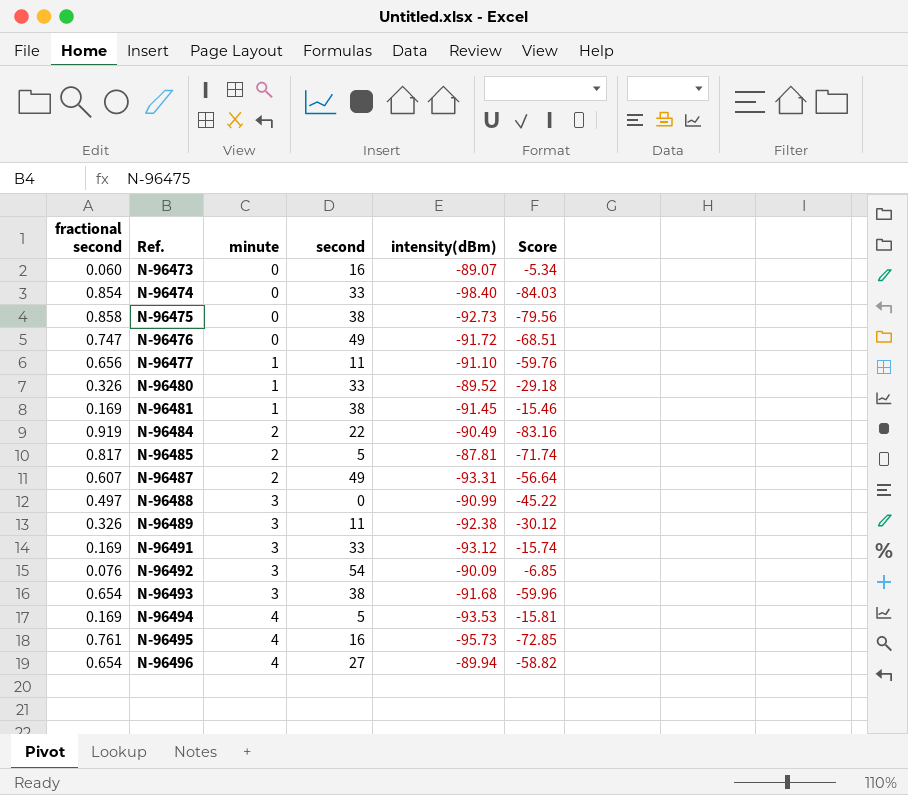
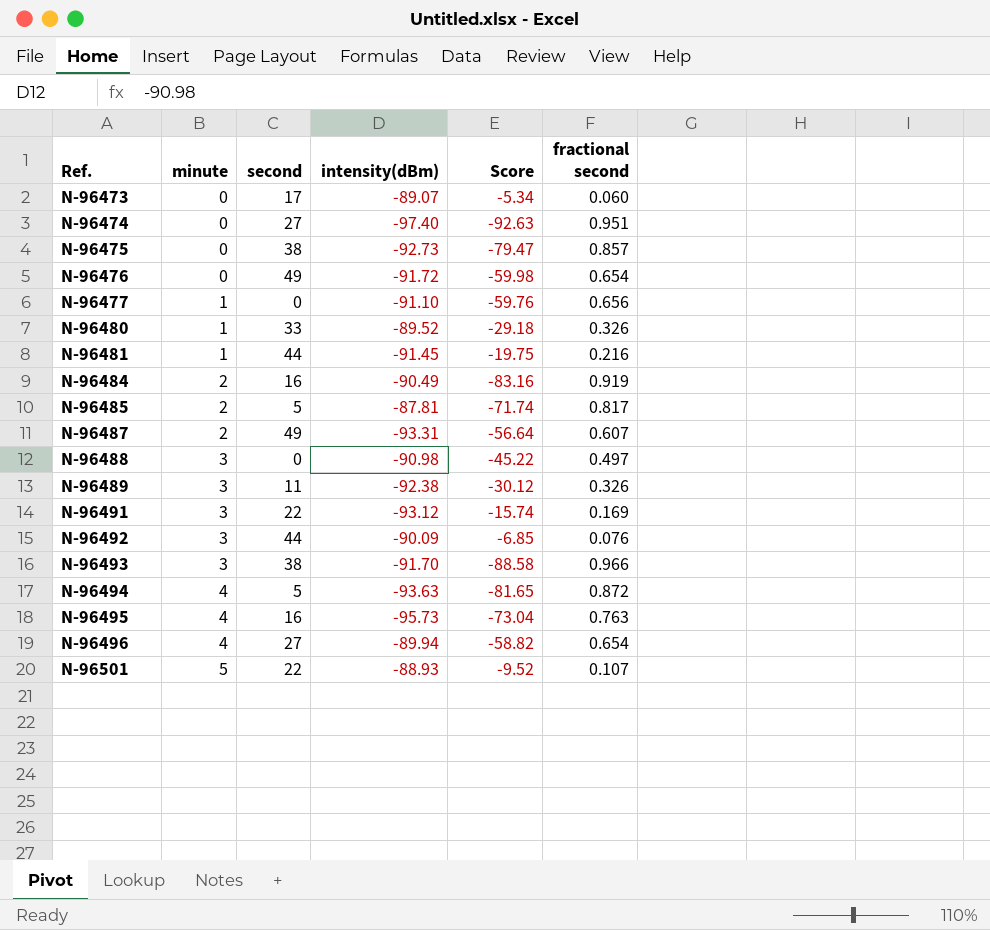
column fractional second | position: 1 -> 6
N-96473 | second: 16 -> 17
N-96474 | second: 33 -> 27
N-96474 | intensity(dBm): -98.40 -> -97.40
N-96474 | Score: -84.03 -> -92.63
N-96474 | fractional second: 0.854 -> 0.951
N-96475 | Score: -79.56 -> -79.47
N-96475 | fractional second: 0.858 -> 0.857
N-96476 | Score: -68.51 -> -59.98
N-96476 | fractional second: 0.747 -> 0.654
N-96477 | second: 11 -> 0
N-96481 | second: 38 -> 44
N-96481 | Score: -15.46 -> -19.75
N-96481 | fractional second: 0.169 -> 0.216
N-96484 | second: 22 -> 16
N-96488 | intensity(dBm): -90.99 -> -90.98
N-96491 | second: 33 -> 22
N-96492 | second: 54 -> 44
N-96493 | intensity(dBm): -91.68 -> -91.70
N-96493 | Score: -59.96 -> -88.58
N-96493 | fractional second: 0.654 -> 0.966
N-96494 | intensity(dBm): -93.53 -> -93.63
N-96494 | Score: -15.81 -> -81.65
N-96494 | fractional second: 0.169 -> 0.872
N-96495 | Score: -72.85 -> -73.04
N-96495 | fractional second: 0.761 -> 0.763
row N-96501: none -> 5 | 22 | -88.93 | -9.52 | 0.107

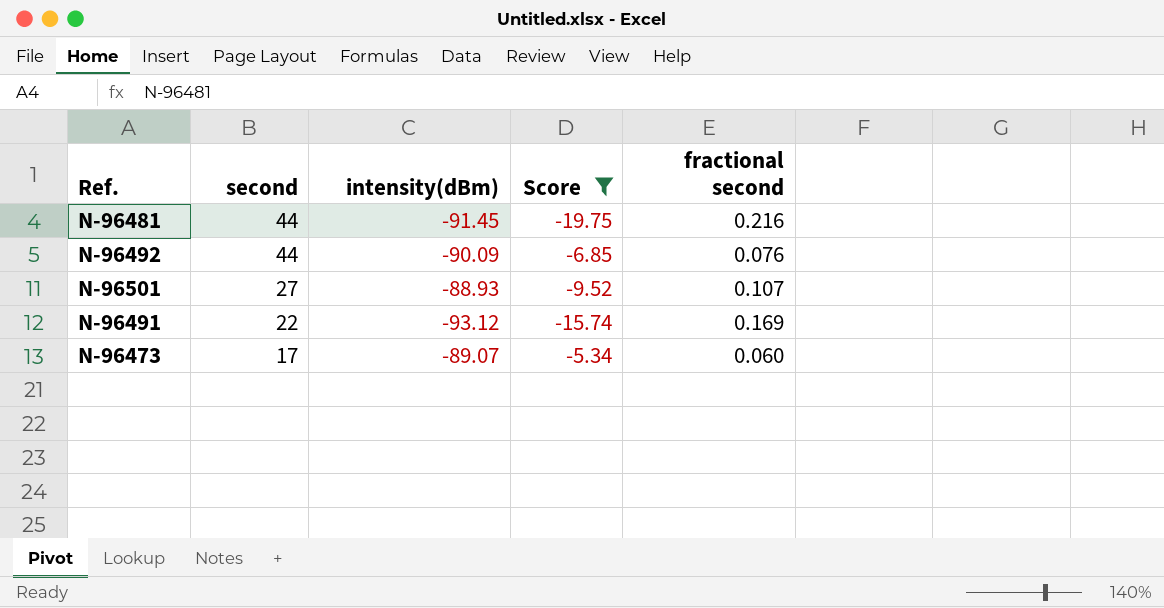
filter: none -> Score >= -19.75
row order: Ref. ascending -> second descending
column minute | position: 2 -> none
N-96501 | second: 22 -> 27

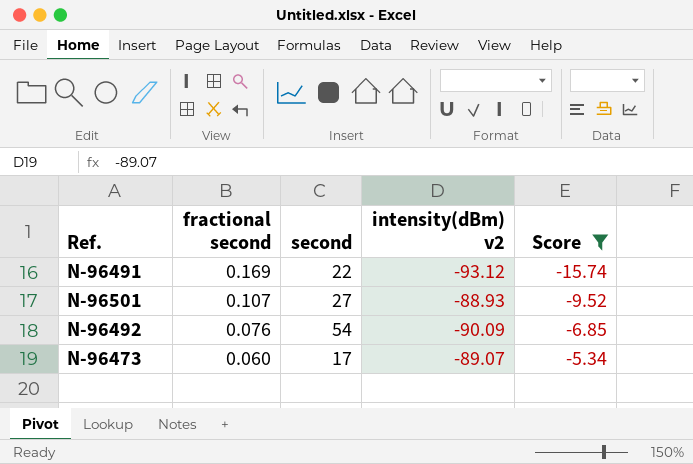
row order: second descending -> fractional second descending
column fractional second | position: 5 -> 2
column name: intensity(dBm) -> intensity(dBm) v2
row N-96481: 44 | -91.45 | -19.75 | 0.216 -> none
N-96492 | second: 44 -> 54

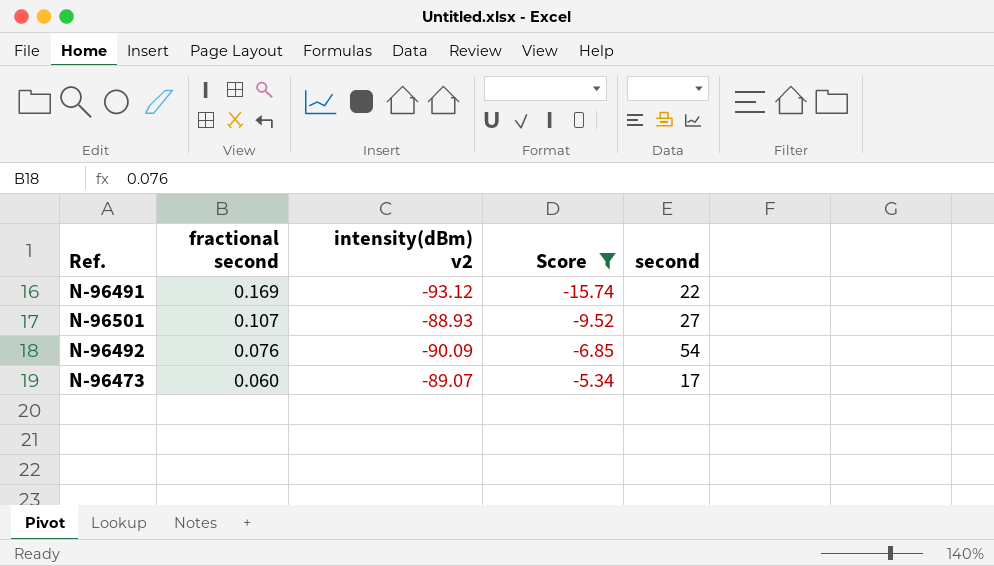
column second | position: 3 -> 5

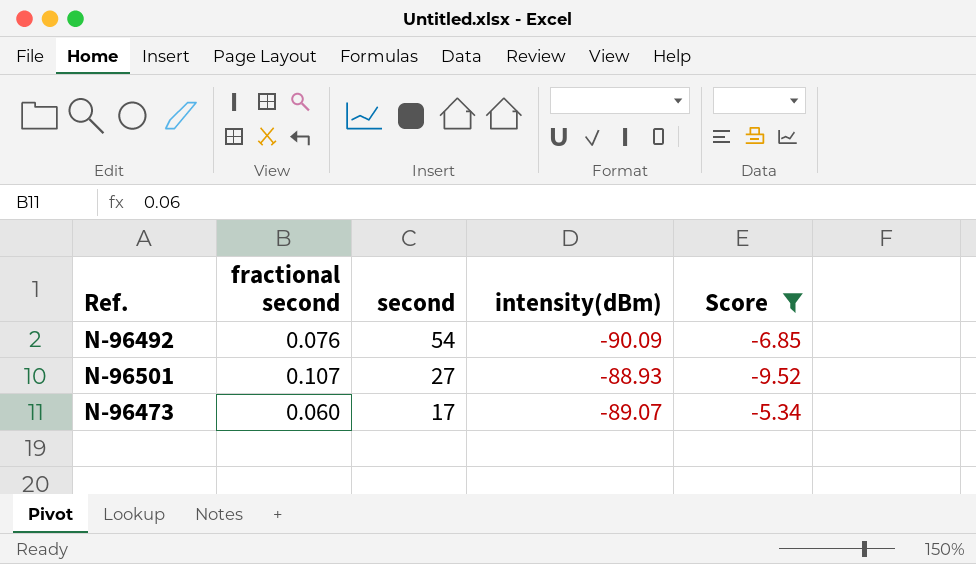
row order: fractional second descending -> second descending
column second | position: 5 -> 3
column name: intensity(dBm) v2 -> intensity(dBm)
row N-96491: 0.169 | -93.12 | -15.74 | 22 -> none

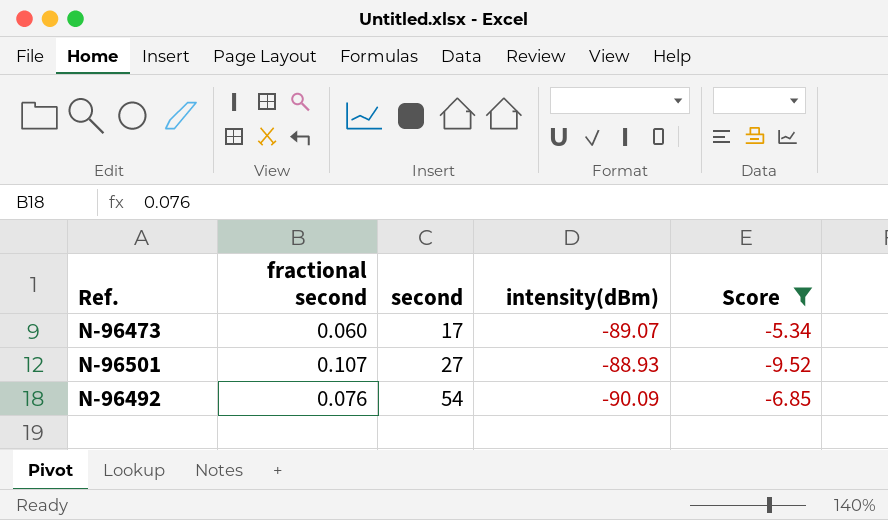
row order: second descending -> second ascending

